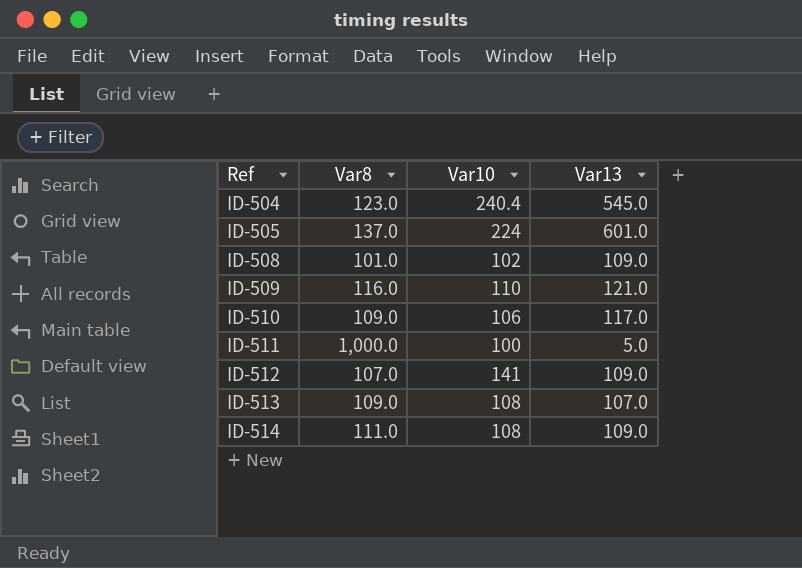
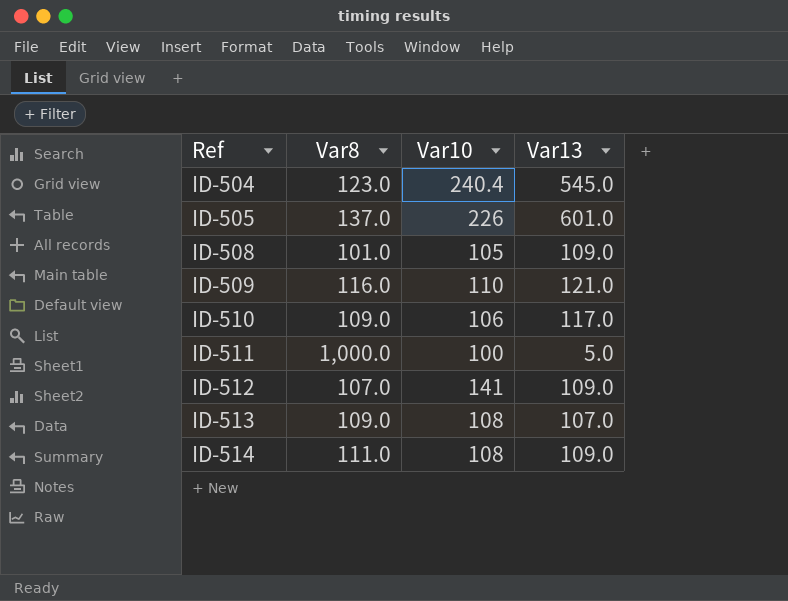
ID-505 | Var10: 224 -> 226
ID-508 | Var10: 102 -> 105

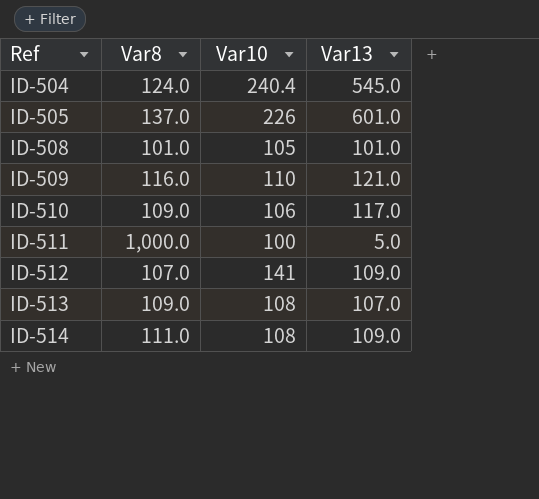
ID-504 | Var8: 123.0 -> 124.0
ID-508 | Var13: 109.0 -> 101.0

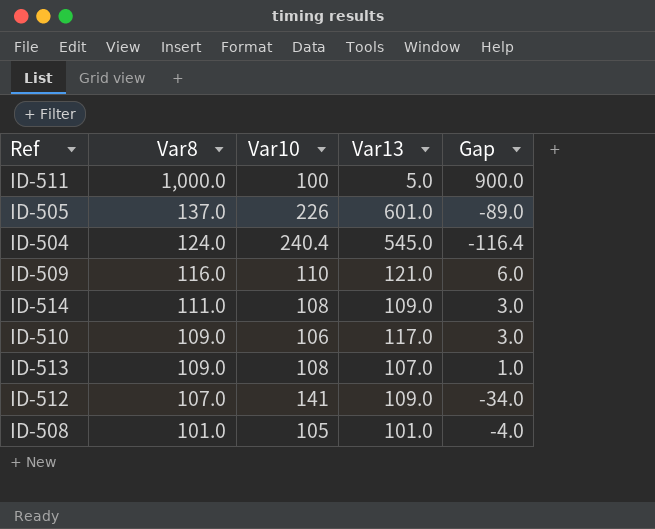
row order: Ref ascending -> Var8 descending
column Gap | formula: none -> [Var8] - [Var10]

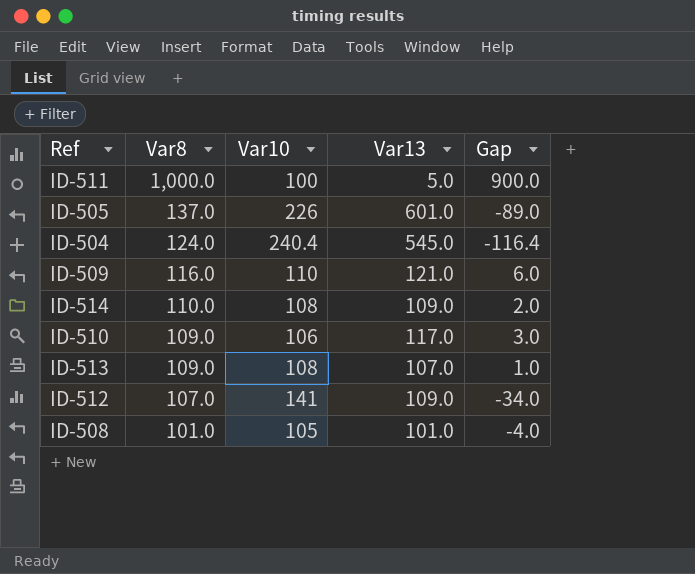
ID-514 | Var8: 111.0 -> 110.0
ID-514 | Gap: 3.0 -> 2.0

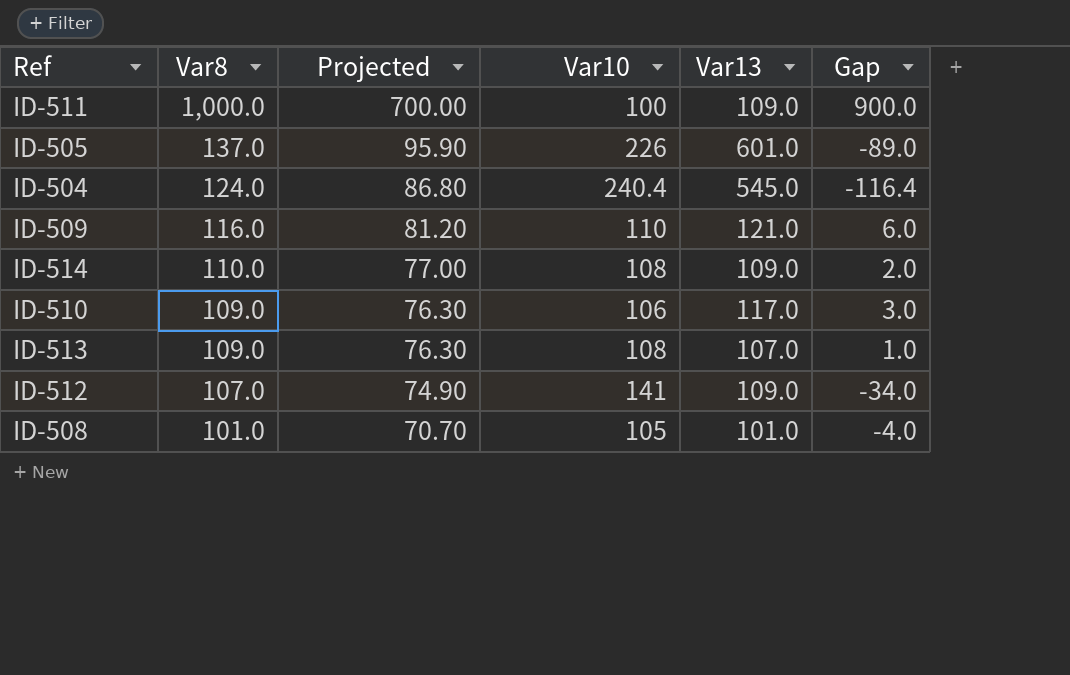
column Projected | formula: none -> [Var8] * 0.7
ID-511 | Var13: 5.0 -> 109.0

